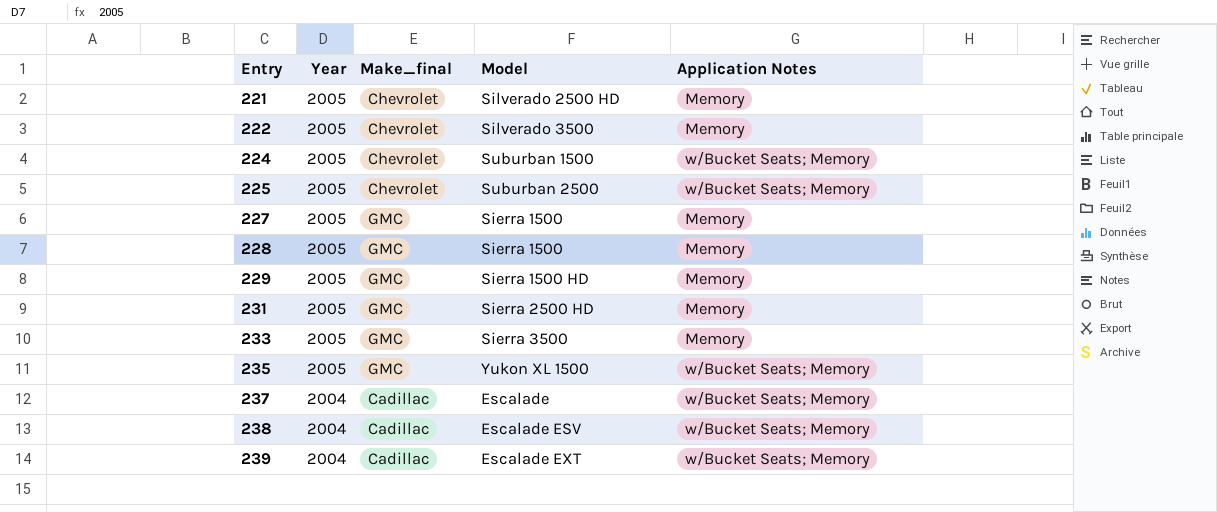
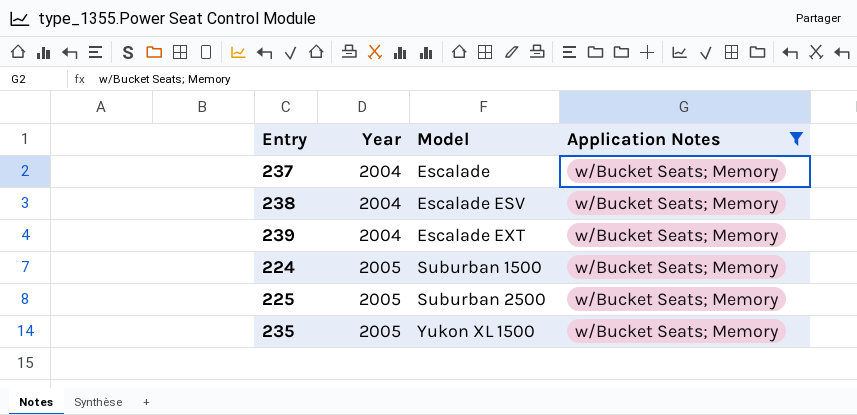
filter: none -> Application Notes = w/Bucket Seats; Memory
row order: Entry ascending -> Year ascending
column Make_final | position: 3 -> none

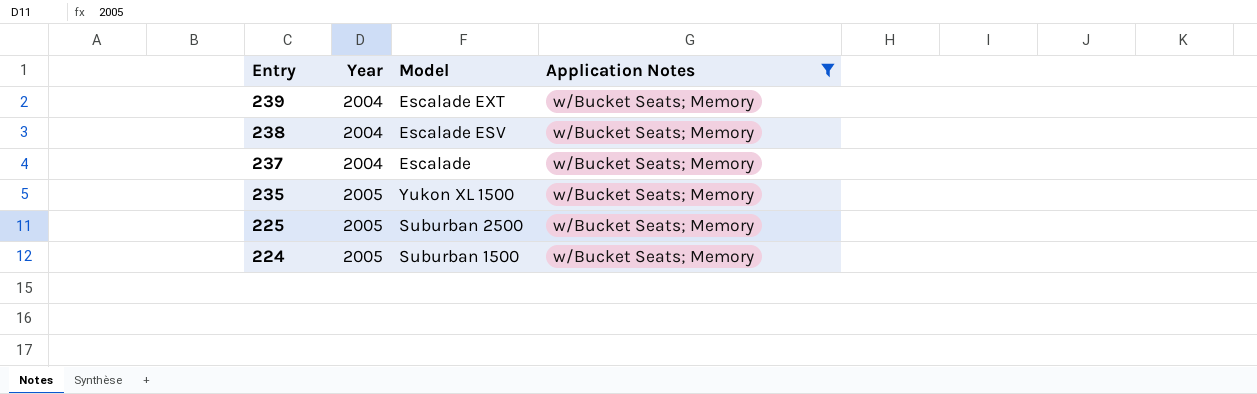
row order: Year ascending -> Entry descending

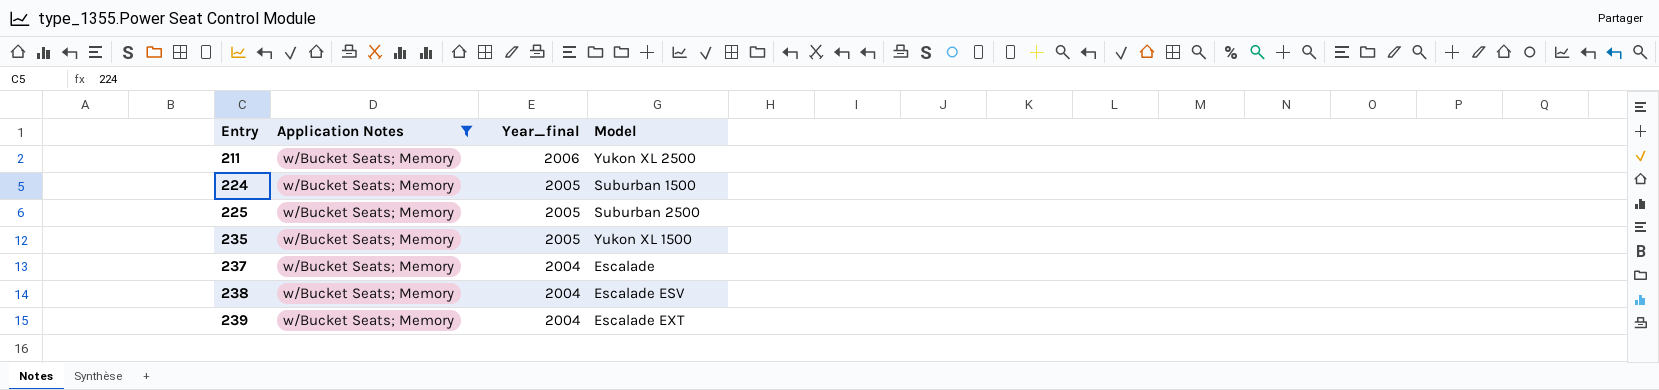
row order: Entry descending -> Entry ascending
column Application Notes | position: 4 -> 2
column name: Year -> Year_final
row 211: none -> w/Bucket Seats; Memory | 2006 | Yukon XL 2500

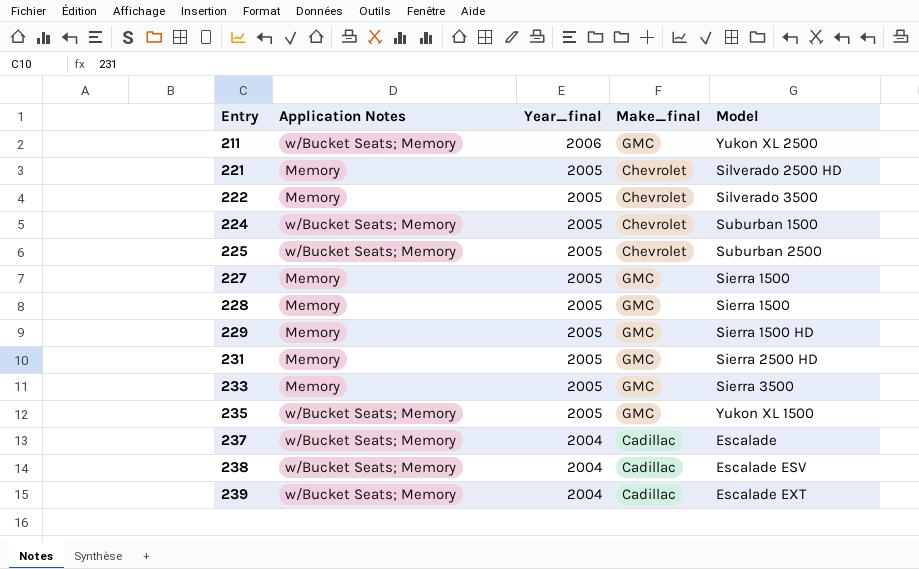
filter: Application Notes = w/Bucket Seats; Memory -> none
column Make_final | position: none -> 4

